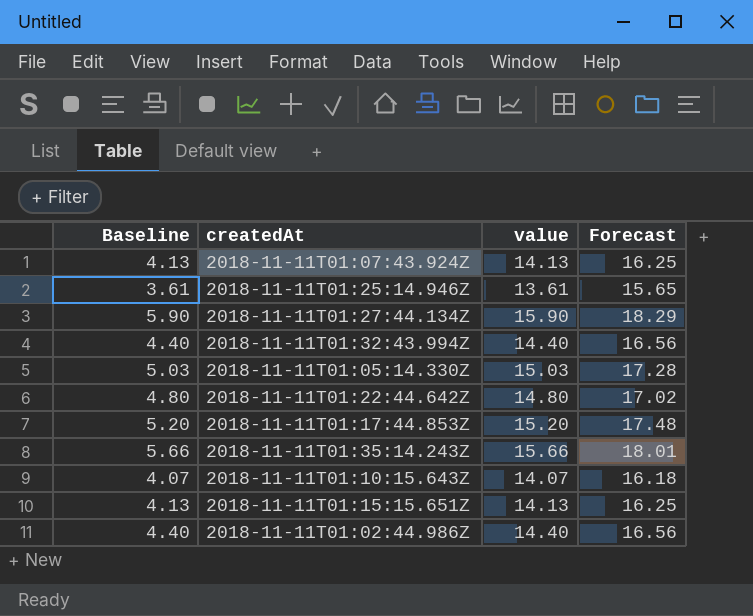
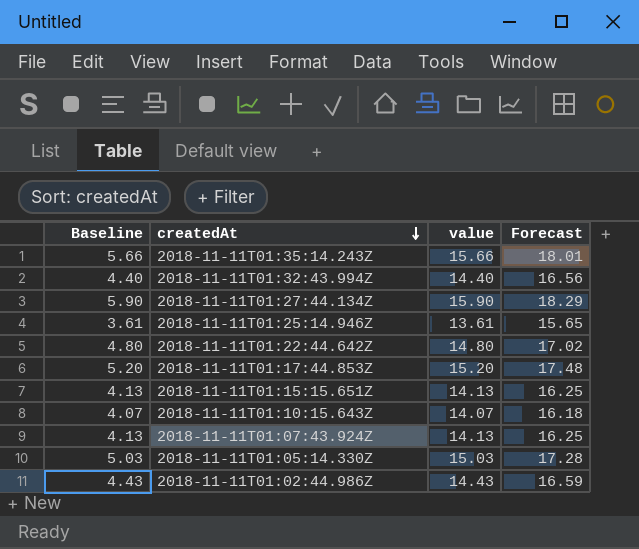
row order: none -> createdAt descending
2018-11-11T01:02:44.986Z | Baseline: 4.40 -> 4.43
2018-11-11T01:02:44.986Z | value: 14.40 -> 14.43
2018-11-11T01:02:44.986Z | Forecast: 16.56 -> 16.59

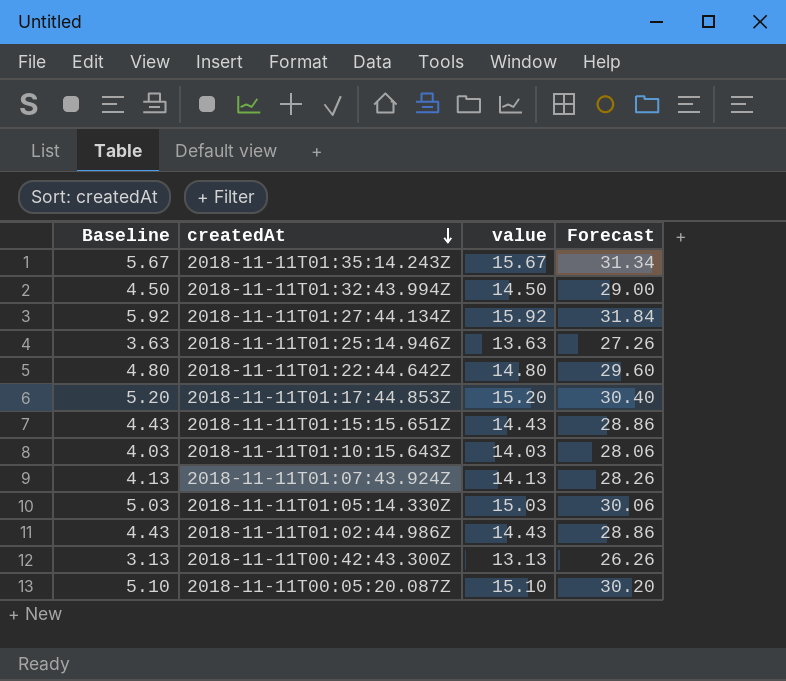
column Forecast | formula: [value] * 1.15 -> [value] * 2
2018-11-11T01:35:14.243Z | Baseline: 5.66 -> 5.67
2018-11-11T01:35:14.243Z | value: 15.66 -> 15.67
2018-11-11T01:32:43.994Z | Baseline: 4.40 -> 4.50
2018-11-11T01:32:43.994Z | value: 14.40 -> 14.50
2018-11-11T01:27:44.134Z | Baseline: 5.90 -> 5.92
2018-11-11T01:27:44.134Z | value: 15.90 -> 15.92
2018-11-11T01:25:14.946Z | Baseline: 3.61 -> 3.63
2018-11-11T01:25:14.946Z | value: 13.61 -> 13.63
2018-11-11T01:15:15.651Z | Baseline: 4.13 -> 4.43
2018-11-11T01:15:15.651Z | value: 14.13 -> 14.43
2018-11-11T01:10:15.643Z | Baseline: 4.07 -> 4.03
2018-11-11T01:10:15.643Z | value: 14.07 -> 14.03
row 2018-11-11T00:42:43.300Z: none -> 3.13 | 13.13 | 26.26
row 2018-11-11T00:05:20.087Z: none -> 5.10 | 15.10 | 30.20

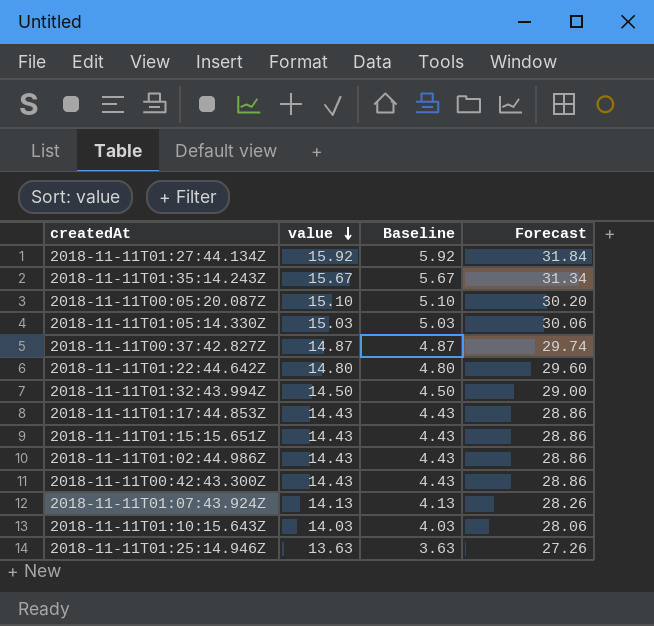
row order: createdAt descending -> value descending
column Baseline | position: 1 -> 3
row 2018-11-11T00:37:42.827Z: none -> 14.87 | 4.87 | 29.74
2018-11-11T01:17:44.853Z | value: 15.20 -> 14.43
2018-11-11T01:17:44.853Z | Baseline: 5.20 -> 4.43
2018-11-11T01:17:44.853Z | Forecast: 30.40 -> 28.86
2018-11-11T00:42:43.300Z | value: 13.13 -> 14.43
2018-11-11T00:42:43.300Z | Baseline: 3.13 -> 4.43
2018-11-11T00:42:43.300Z | Forecast: 26.26 -> 28.86

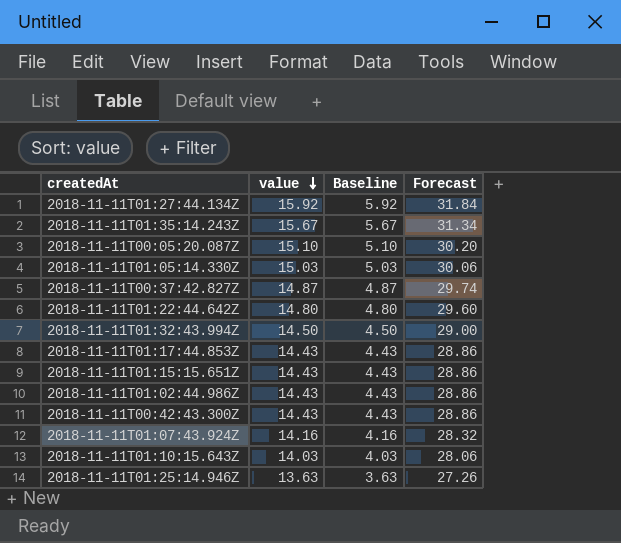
2018-11-11T01:07:43.924Z | value: 14.13 -> 14.16
2018-11-11T01:07:43.924Z | Baseline: 4.13 -> 4.16
2018-11-11T01:07:43.924Z | Forecast: 28.26 -> 28.32

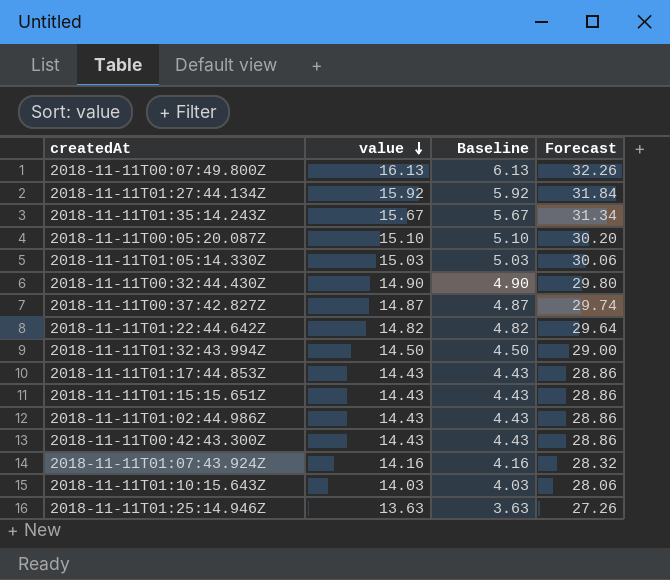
row 2018-11-11T00:07:49.800Z: none -> 16.13 | 6.13 | 32.26
row 2018-11-11T00:32:44.430Z: none -> 14.90 | 4.90 | 29.80
2018-11-11T01:22:44.642Z | value: 14.80 -> 14.82
2018-11-11T01:22:44.642Z | Baseline: 4.80 -> 4.82
2018-11-11T01:22:44.642Z | Forecast: 29.60 -> 29.64

